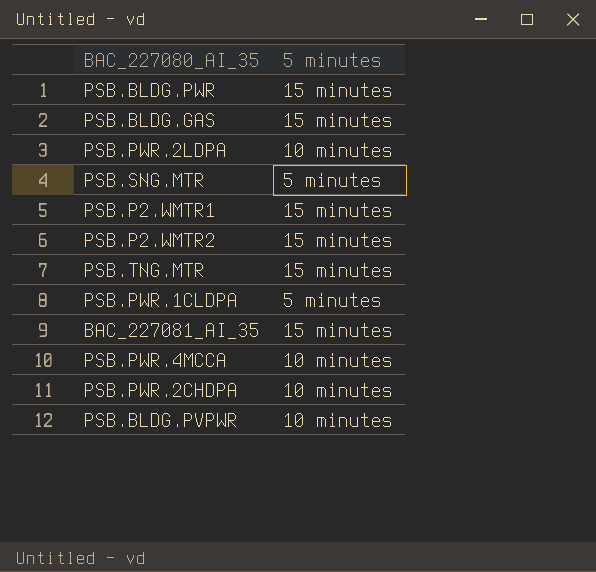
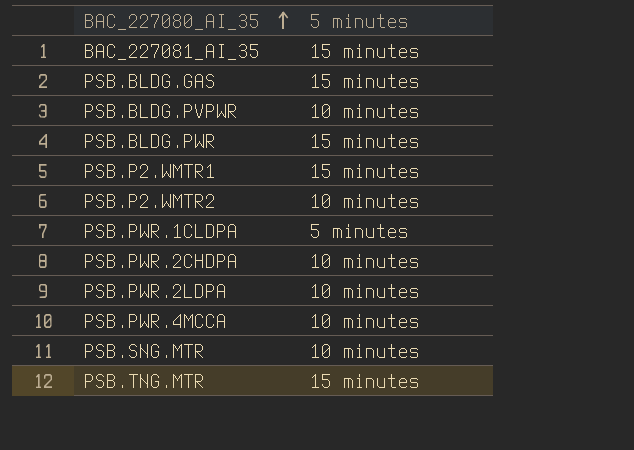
row order: none -> BAC_227080_AI_35 ascending
PSB.P2.WMTR2 | 5 minutes: 15 minutes -> 10 minutes
PSB.SNG.MTR | 5 minutes: 5 minutes -> 10 minutes

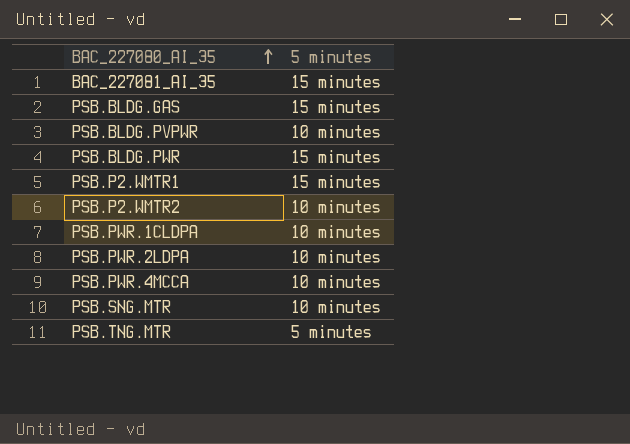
row PSB.PWR.2CHDPA: 10 minutes -> none
PSB.PWR.1CLDPA | 5 minutes: 5 minutes -> 10 minutes
PSB.TNG.MTR | 5 minutes: 15 minutes -> 5 minutes

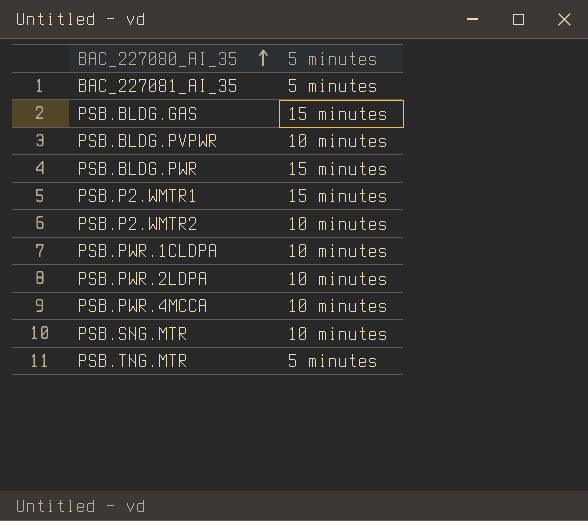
BAC_227081_AI_35 | 5 minutes: 15 minutes -> 5 minutes

